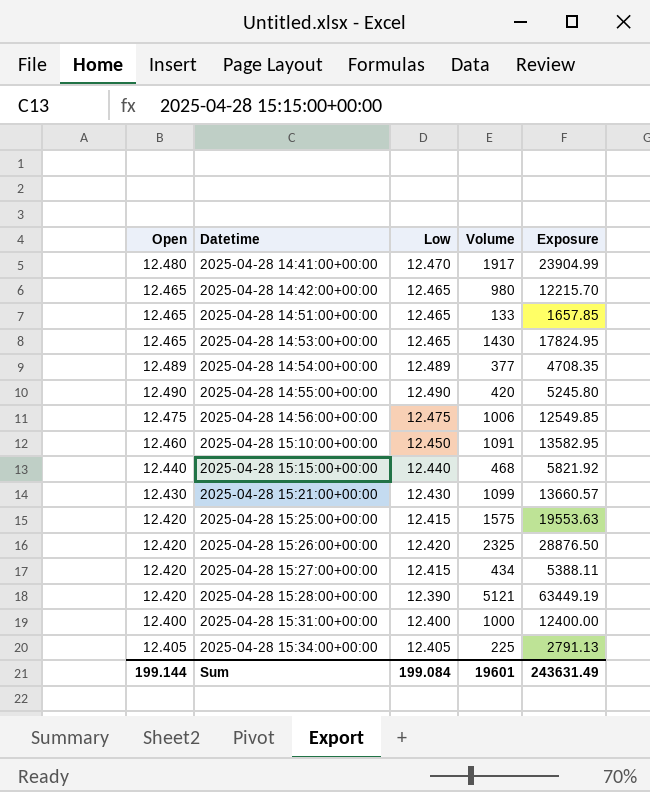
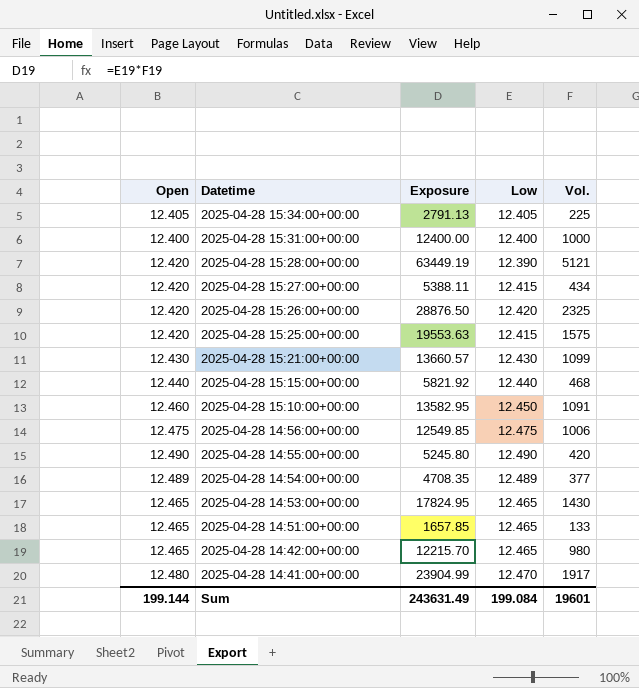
row order: Datetime ascending -> Datetime descending
column Exposure | position: 5 -> 3
column name: Volume -> Vol.

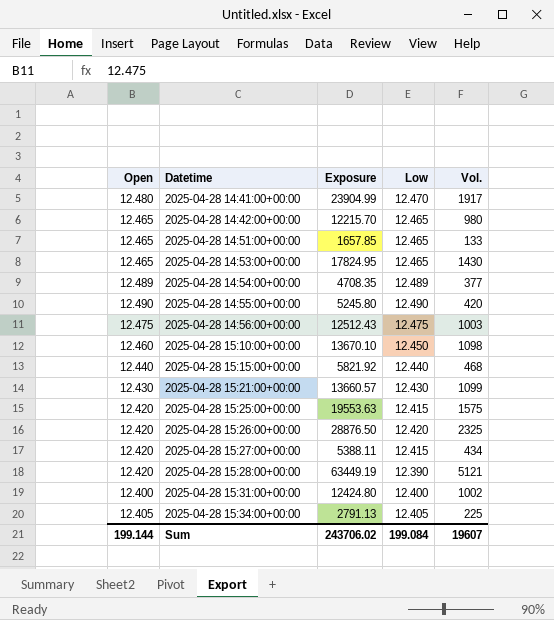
row order: Datetime descending -> Datetime ascending
2025-04-28 14:56:00+00:00 | Exposure: 12549.85 -> 12512.43
2025-04-28 14:56:00+00:00 | Vol.: 1006 -> 1003
2025-04-28 15:10:00+00:00 | Exposure: 13582.95 -> 13670.10
2025-04-28 15:10:00+00:00 | Vol.: 1091 -> 1098
2025-04-28 15:31:00+00:00 | Exposure: 12400.00 -> 12424.80
2025-04-28 15:31:00+00:00 | Vol.: 1000 -> 1002
Sum | Exposure: 243631.49 -> 243706.02
Sum | Vol.: 19601 -> 19607

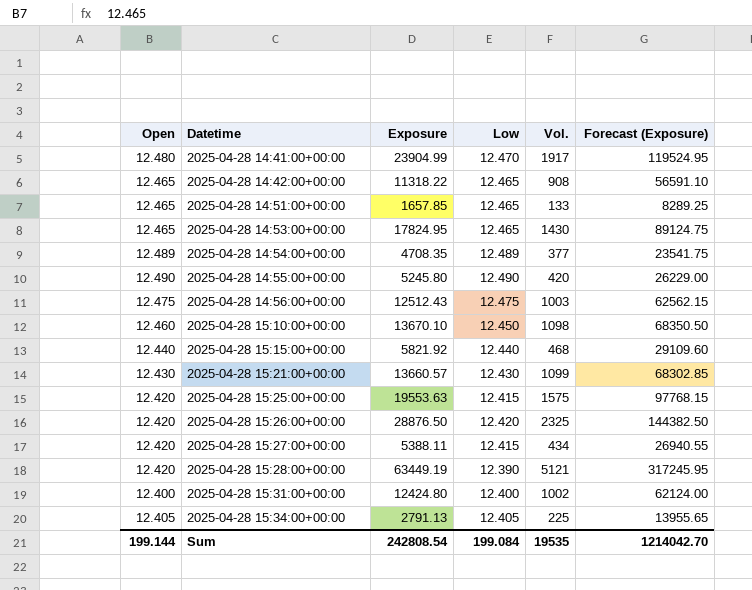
column Forecast (Exposure) | formula: none -> [Exposure] * 5
2025-04-28 14:42:00+00:00 | Exposure: 12215.70 -> 11318.22
2025-04-28 14:42:00+00:00 | Vol.: 980 -> 908
Sum | Exposure: 243706.02 -> 242808.54
Sum | Vol.: 19607 -> 19535

